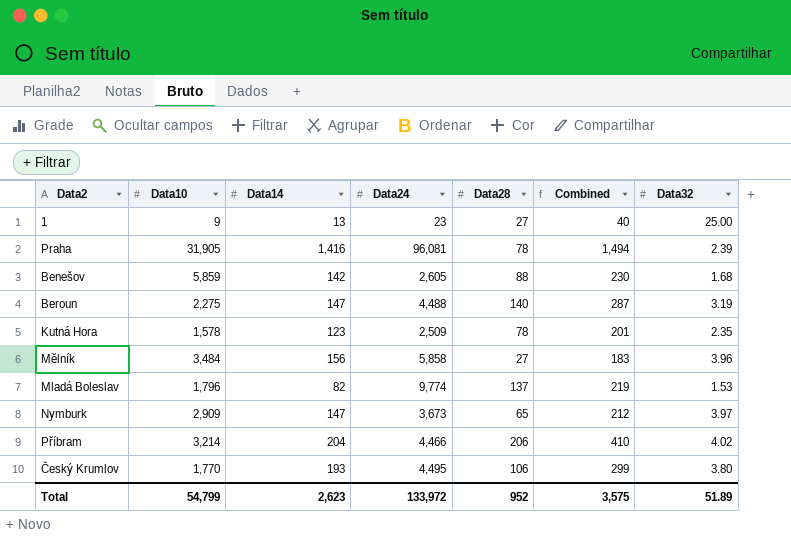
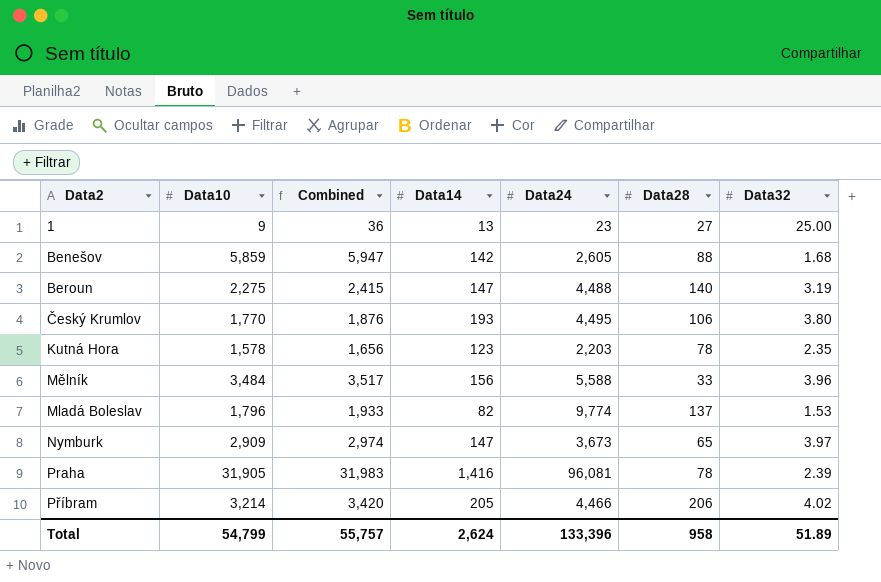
row order: none -> Data2 ascending
column Combined | formula: [Data14] + [Data28] -> [Data10] + [Data28]
column Combined | position: 6 -> 3
Kutná Hora | Data24: 2,509 -> 2,203
Mělník | Data24: 5,858 -> 5,588
Mělník | Data28: 27 -> 33
Příbram | Data14: 204 -> 205
Total | Combined: 3,575 -> 55,757
Total | Data14: 2,623 -> 2,624
Total | Data24: 133,972 -> 133,396
Total | Data28: 952 -> 958

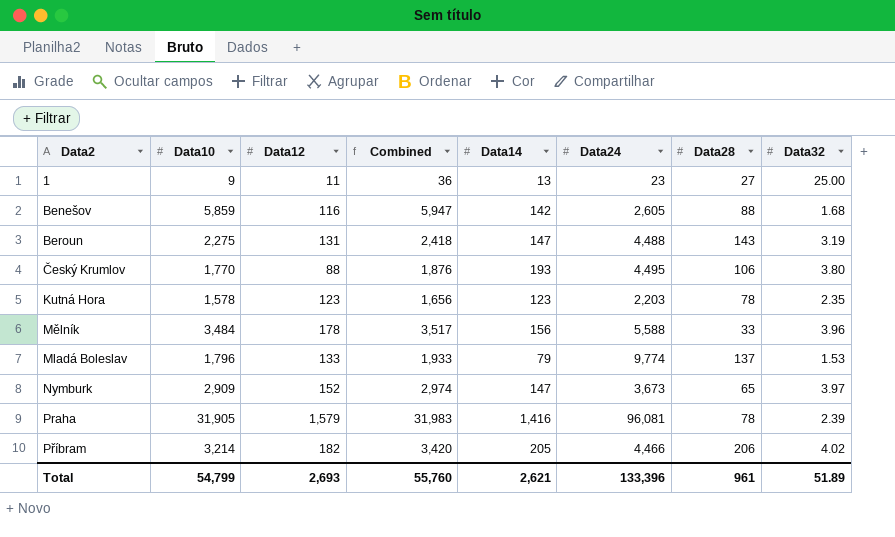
column Data12 | position: none -> 3
Beroun | Combined: 2,415 -> 2,418
Beroun | Data28: 140 -> 143
Mladá Boleslav | Data14: 82 -> 79
Total | Combined: 55,757 -> 55,760
Total | Data14: 2,624 -> 2,621
Total | Data28: 958 -> 961

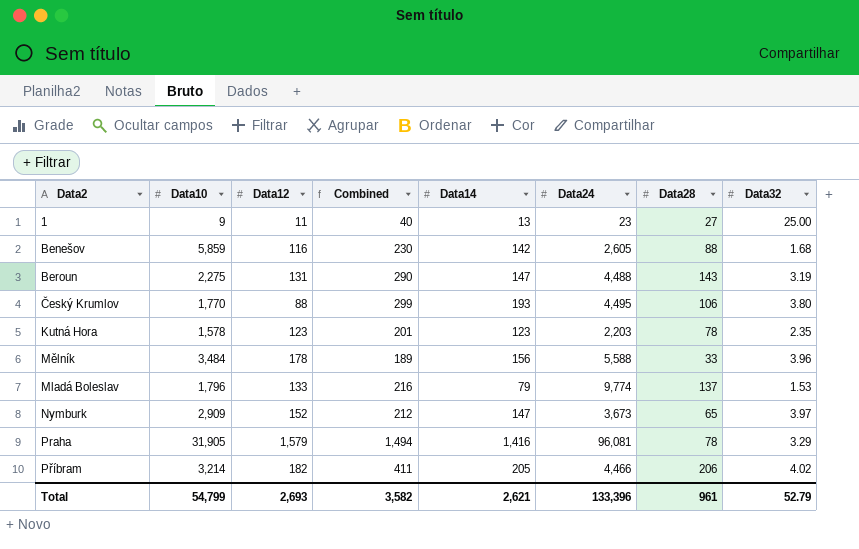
column Combined | formula: [Data10] + [Data28] -> [Data14] + [Data28]
Praha | Data32: 2.39 -> 3.29
Total | Combined: 55,760 -> 3,582
Total | Data32: 51.89 -> 52.79

